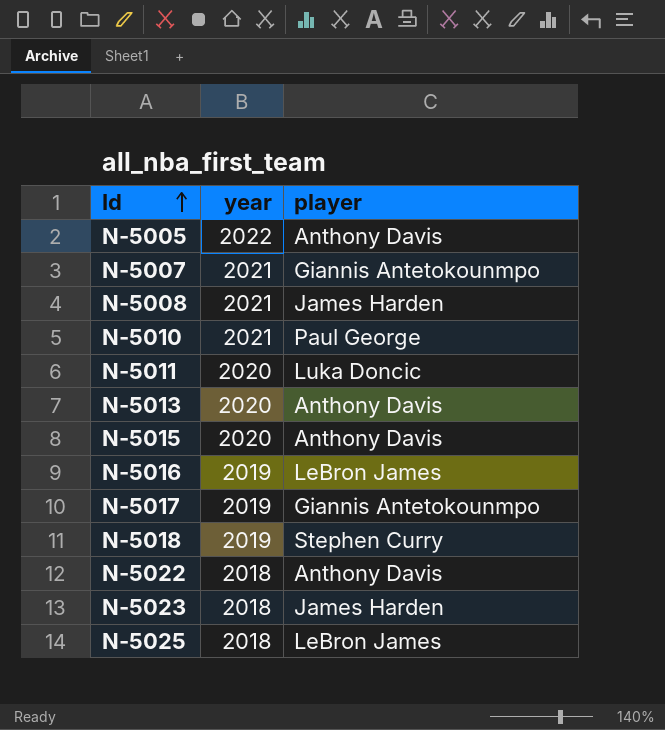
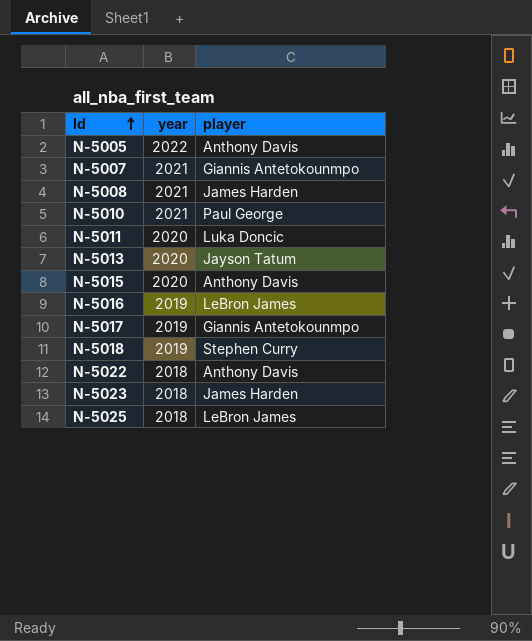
N-5013 | player: Anthony Davis -> Jayson Tatum

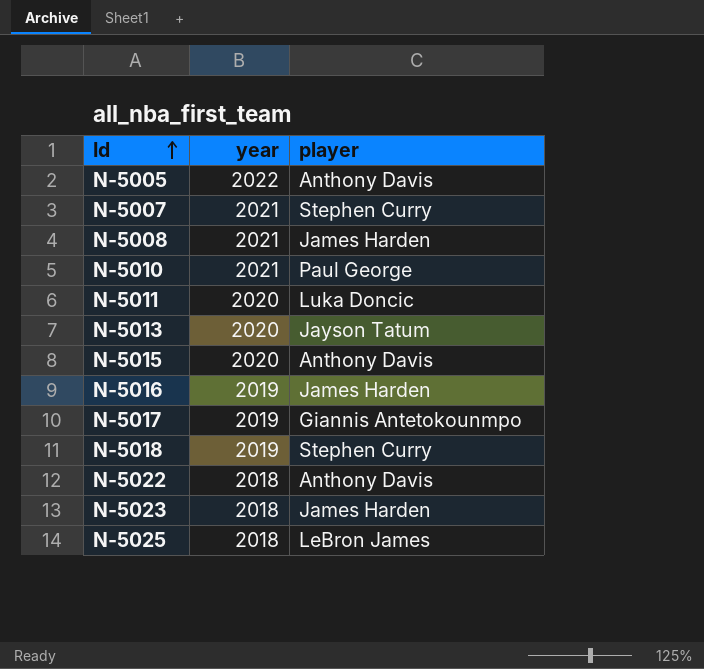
N-5007 | player: Giannis Antetokounmpo -> Stephen Curry
N-5016 | player: LeBron James -> James Harden

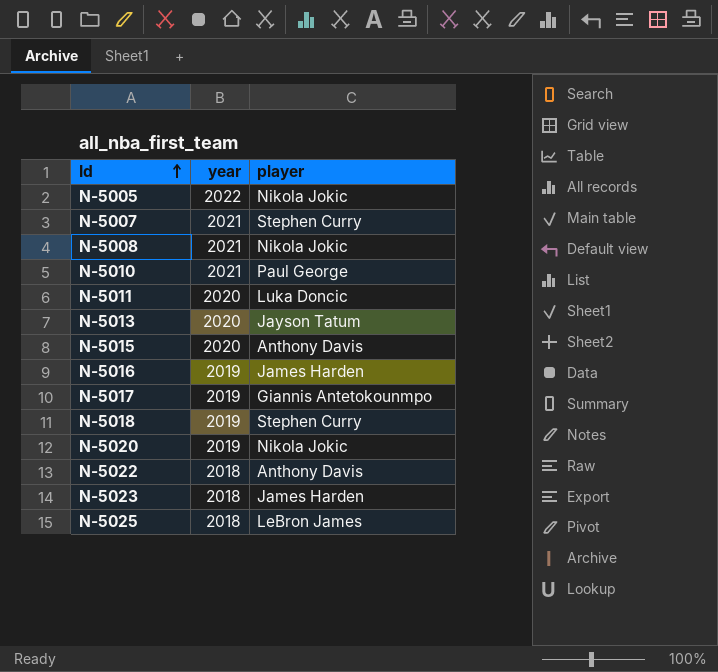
N-5005 | player: Anthony Davis -> Nikola Jokic
N-5008 | player: James Harden -> Nikola Jokic
row N-5020: none -> 2019 | Nikola Jokic

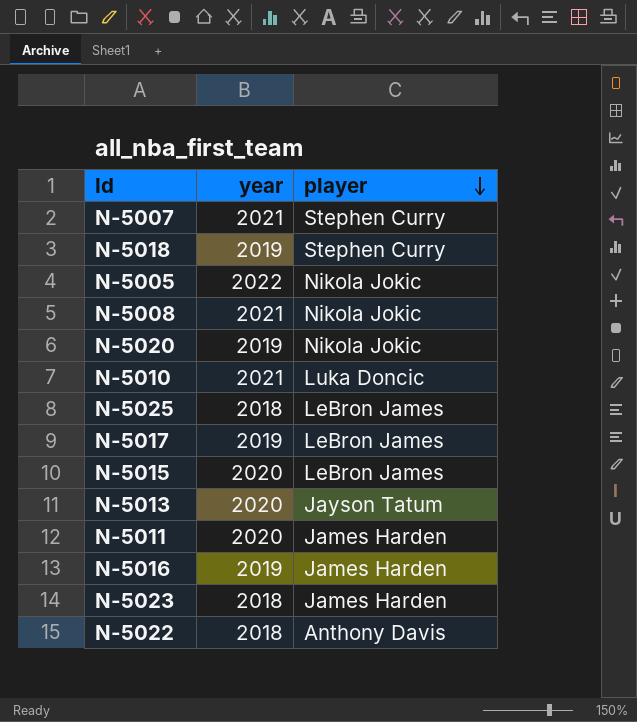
row order: Id ascending -> player descending
N-5010 | player: Paul George -> Luka Doncic
N-5017 | player: Giannis Antetokounmpo -> LeBron James
N-5015 | player: Anthony Davis -> LeBron James
N-5011 | player: Luka Doncic -> James Harden

